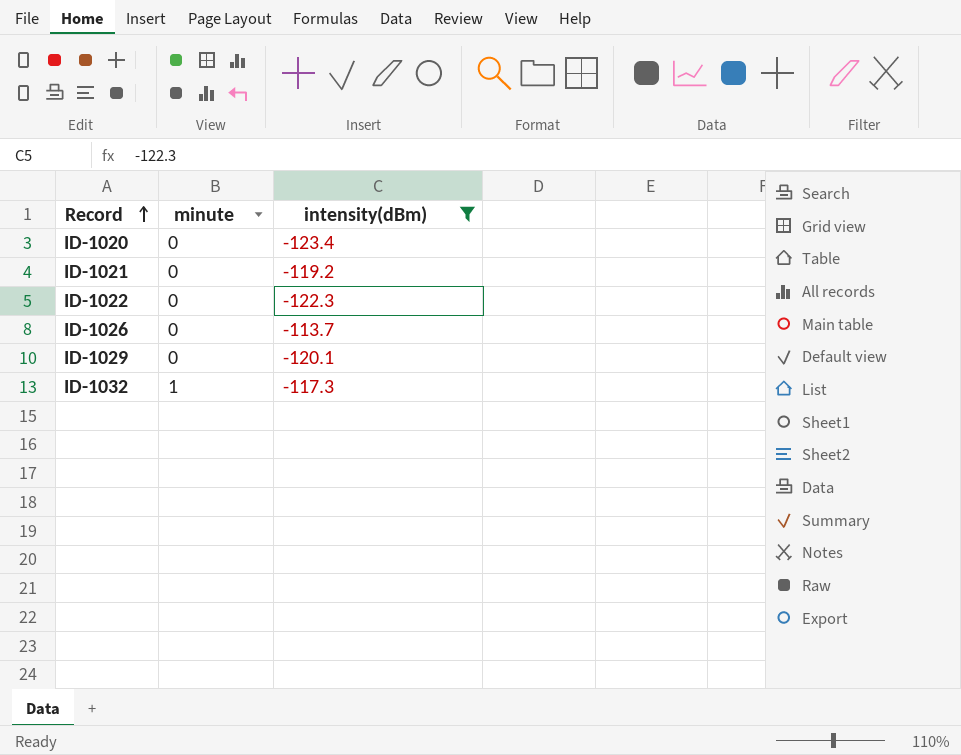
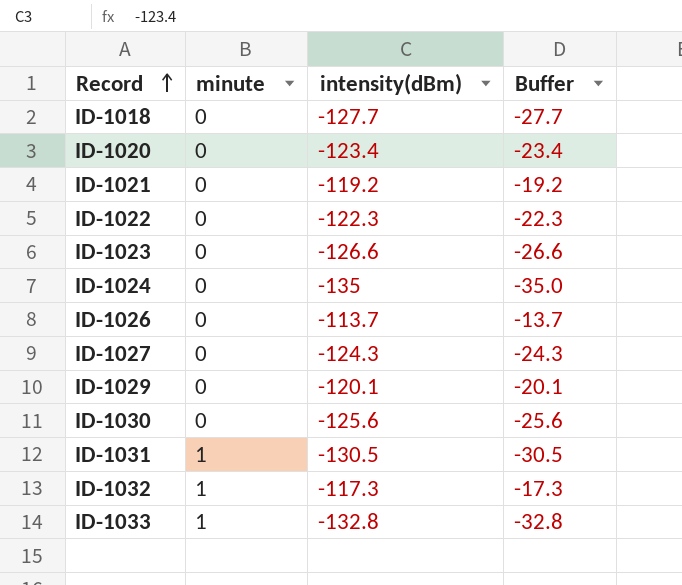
filter: intensity(dBm) >= -123.4 -> none
column Buffer | formula: none -> [intensity(dBm)] + 100

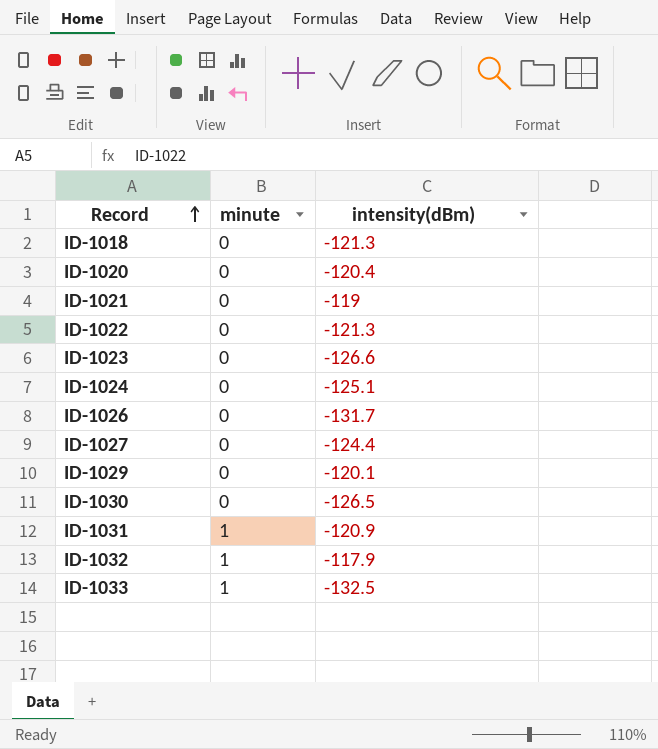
column Buffer | formula: [intensity(dBm)] + 100 -> none
ID-1018 | intensity(dBm): -127.7 -> -121.3
ID-1020 | intensity(dBm): -123.4 -> -120.4
ID-1021 | intensity(dBm): -119.2 -> -119
ID-1022 | intensity(dBm): -122.3 -> -121.3
ID-1024 | intensity(dBm): -135 -> -125.1
ID-1026 | intensity(dBm): -113.7 -> -131.7
ID-1027 | intensity(dBm): -124.3 -> -124.4
ID-1030 | intensity(dBm): -125.6 -> -126.5
ID-1031 | intensity(dBm): -130.5 -> -120.9
ID-1032 | intensity(dBm): -117.3 -> -117.9
ID-1033 | intensity(dBm): -132.8 -> -132.5

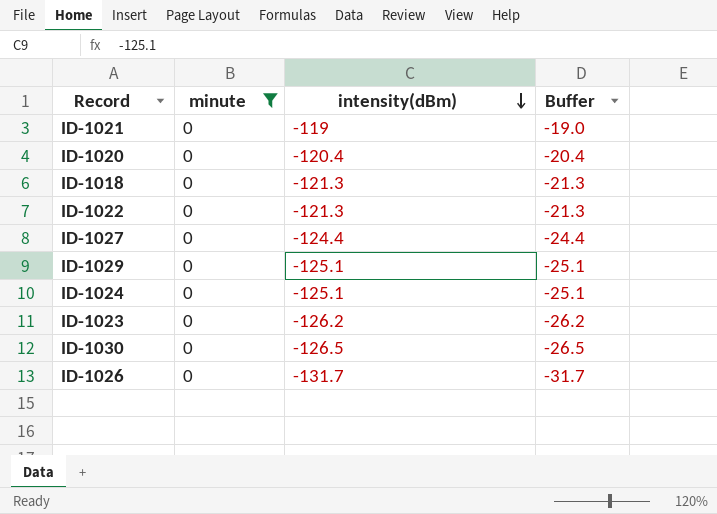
filter: none -> minute = 0
row order: Record ascending -> intensity(dBm) descending
column Buffer | formula: none -> [intensity(dBm)] + 100
ID-1029 | intensity(dBm): -120.1 -> -125.1
ID-1023 | intensity(dBm): -126.6 -> -126.2

